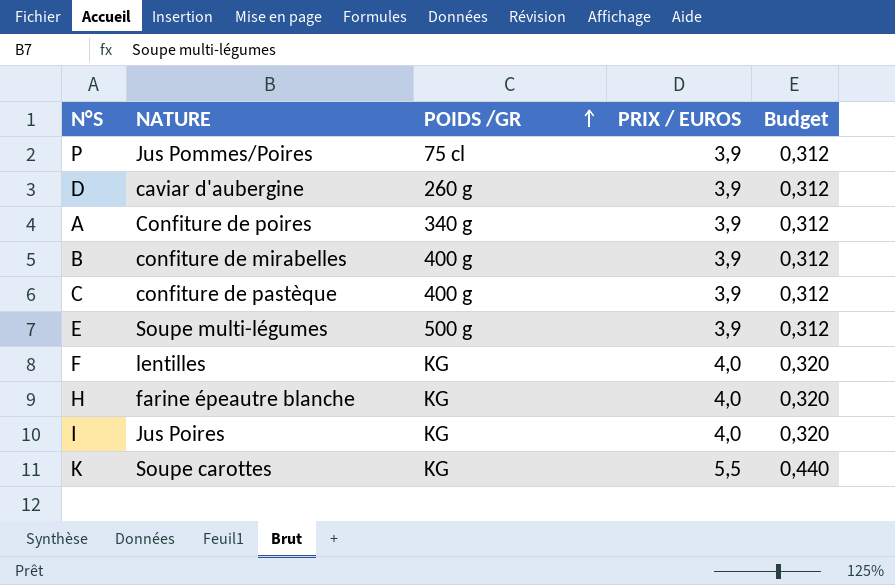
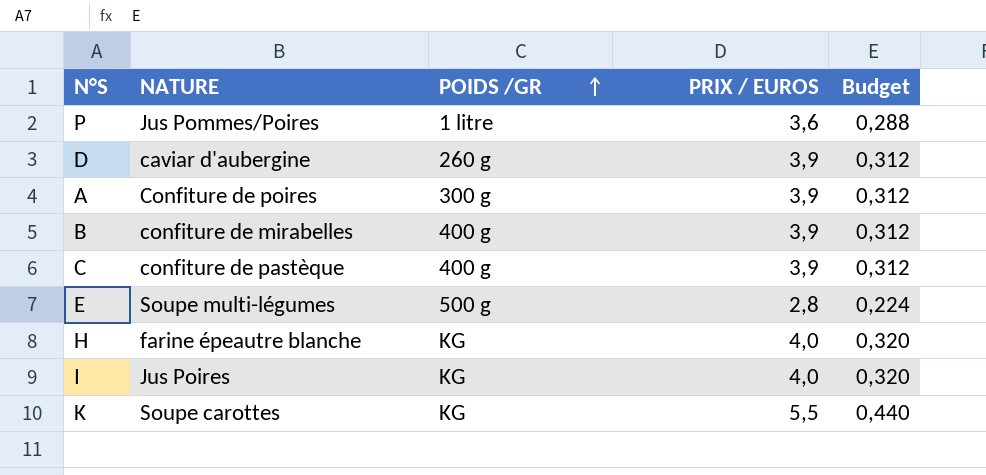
row F: lentilles | KG | 4,0 | 0,320 -> none
P | POIDS /GR: 75 cl -> 1 litre
P | PRIX / EUROS: 3,9 -> 3,6
P | Budget: 0,312 -> 0,288
A | POIDS /GR: 340 g -> 300 g
E | PRIX / EUROS: 3,9 -> 2,8
E | Budget: 0,312 -> 0,224

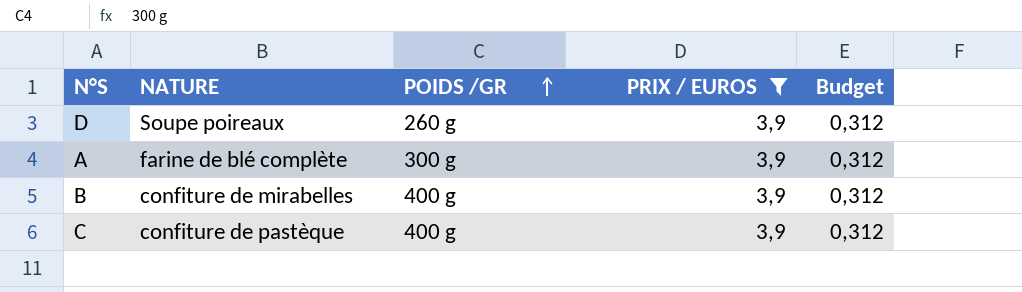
filter: none -> PRIX / EUROS = 3,9
D | NATURE: caviar d'aubergine -> Soupe poireaux
A | NATURE: Confiture de poires -> farine de blé complète

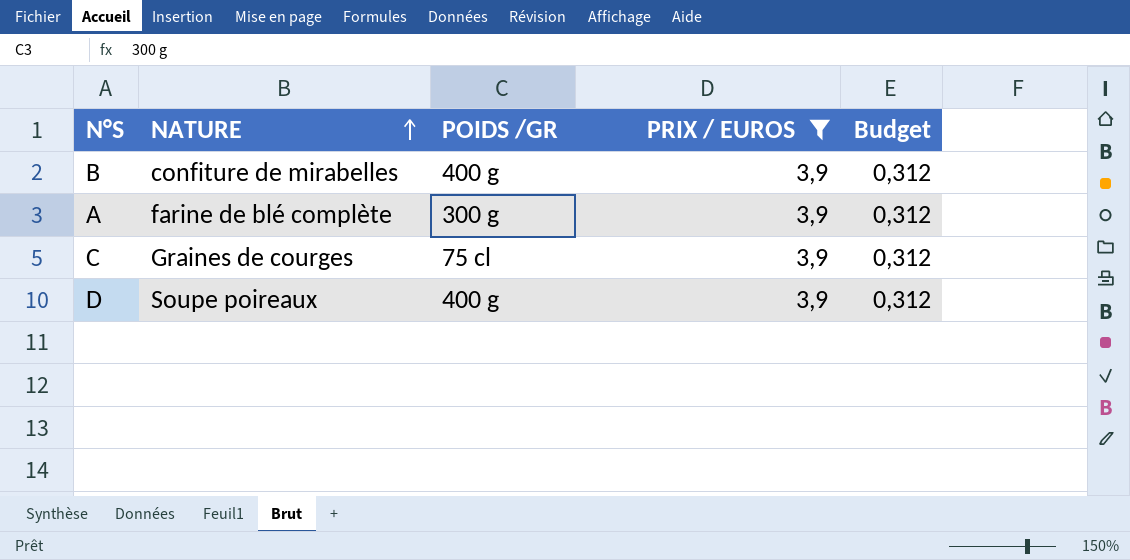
row order: POIDS /GR ascending -> NATURE ascending
C | NATURE: confiture de pastèque -> Graines de courges
C | POIDS /GR: 400 g -> 75 cl
D | POIDS /GR: 260 g -> 400 g

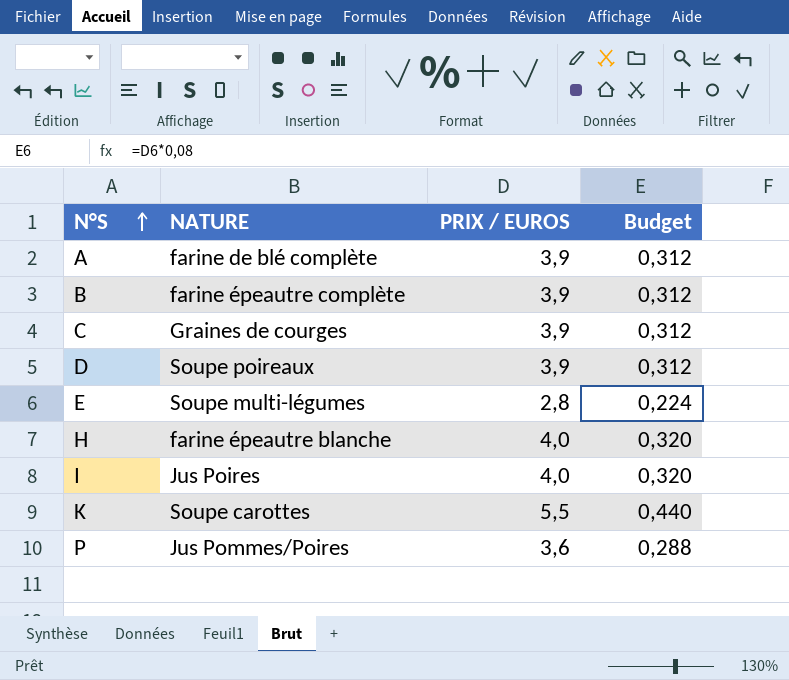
filter: PRIX / EUROS = 3,9 -> none
row order: NATURE ascending -> N°S ascending
column POIDS /GR | position: 3 -> none
B | NATURE: confiture de mirabelles -> farine épeautre complète

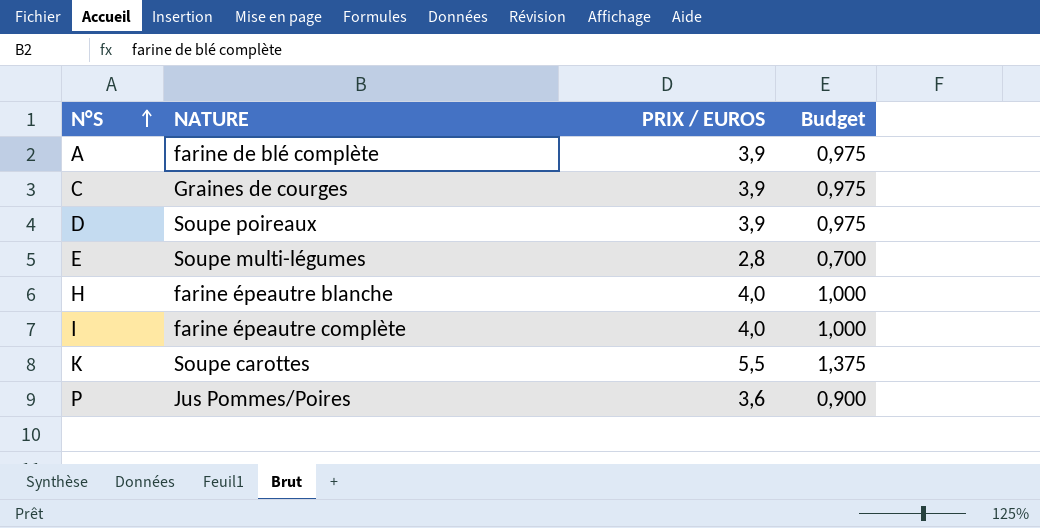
column Budget | formula: [PRIX / EUROS] * 0,08 -> [PRIX / EUROS] * 0,25
row B: farine épeautre complète | 3,9 | 0,312 -> none
I | NATURE: Jus Poires -> farine épeautre complète

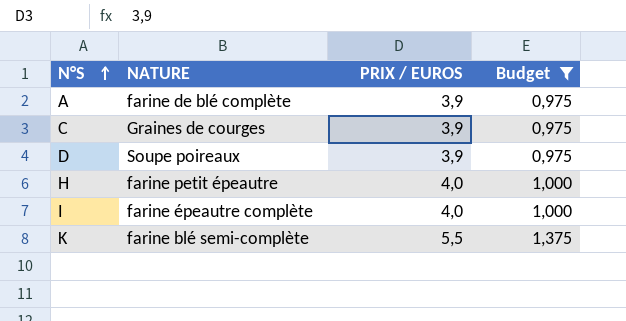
filter: none -> Budget >= 0,975
H | NATURE: farine épeautre blanche -> farine petit épeautre
K | NATURE: Soupe carottes -> farine blé semi-complète

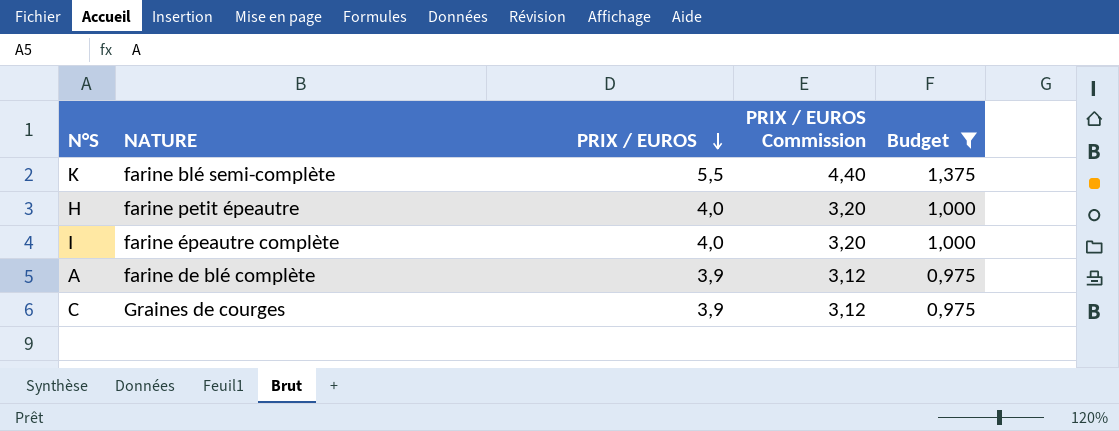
row order: N°S ascending -> PRIX / EUROS descending
column PRIX / EUROS Commission | formula: none -> [PRIX / EUROS] * 0,8
row D: Soupe poireaux | 3,9 | 0,975 -> none

